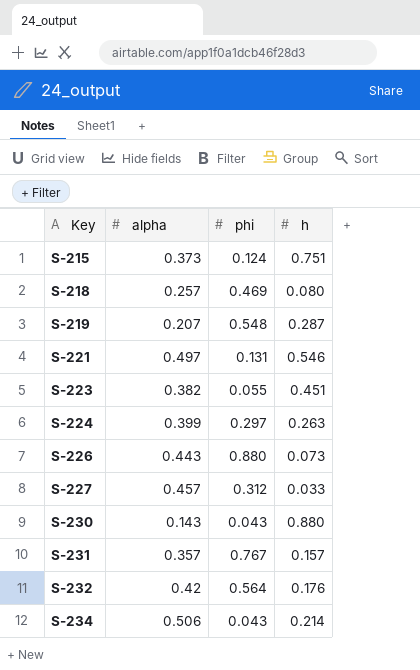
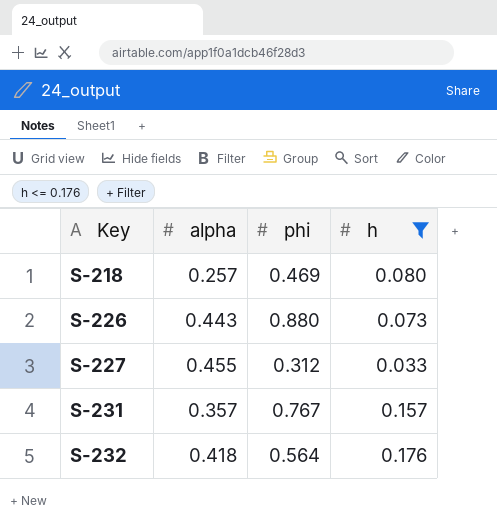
filter: none -> h <= 0.176
S-227 | alpha: 0.457 -> 0.455
S-232 | alpha: 0.42 -> 0.418

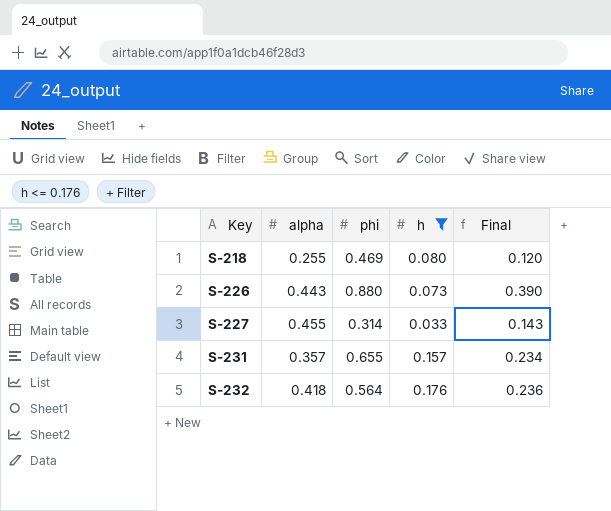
column Final | formula: none -> [alpha] * [phi]
S-218 | alpha: 0.257 -> 0.255
S-227 | phi: 0.312 -> 0.314
S-231 | phi: 0.767 -> 0.655

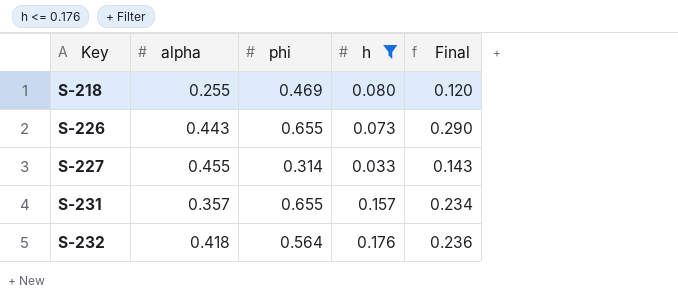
S-226 | phi: 0.880 -> 0.655
S-226 | Final: 0.390 -> 0.290

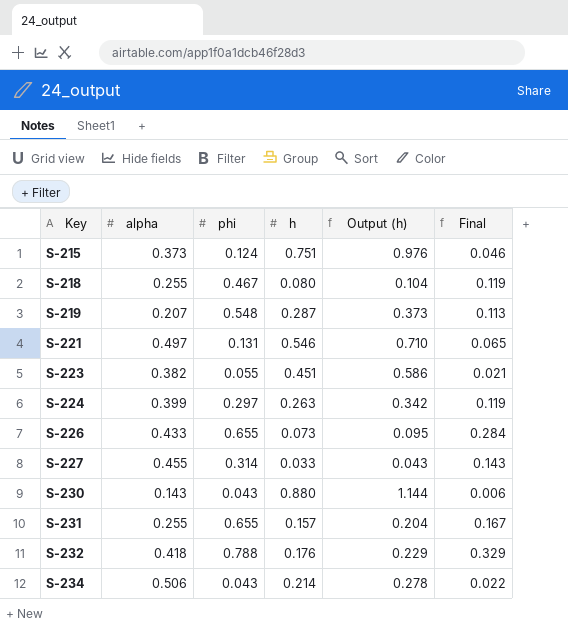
filter: h <= 0.176 -> none
column Output (h) | formula: none -> [h] * 1.3
S-218 | phi: 0.469 -> 0.467
S-218 | Final: 0.120 -> 0.119
S-226 | alpha: 0.443 -> 0.433
S-226 | Final: 0.290 -> 0.284
S-231 | alpha: 0.357 -> 0.255
S-231 | Final: 0.234 -> 0.167
S-232 | phi: 0.564 -> 0.788
S-232 | Final: 0.236 -> 0.329

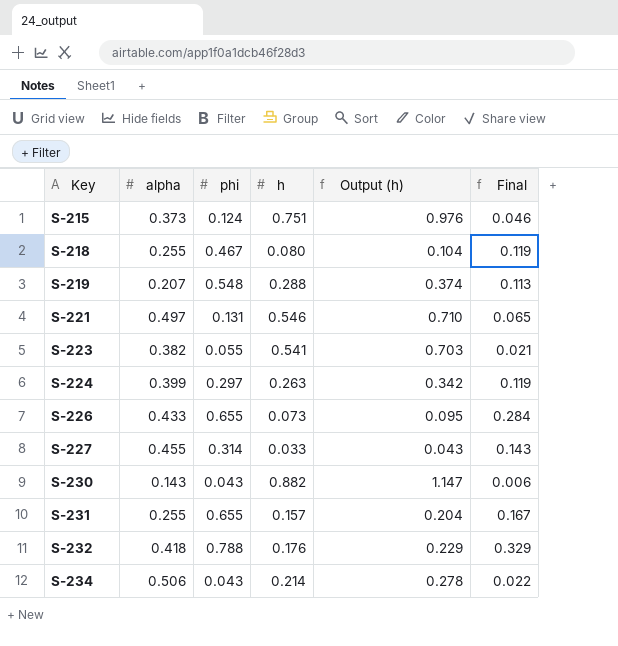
S-219 | h: 0.287 -> 0.288
S-219 | Output (h): 0.373 -> 0.374
S-223 | h: 0.451 -> 0.541
S-223 | Output (h): 0.586 -> 0.703
S-230 | h: 0.880 -> 0.882
S-230 | Output (h): 1.144 -> 1.147

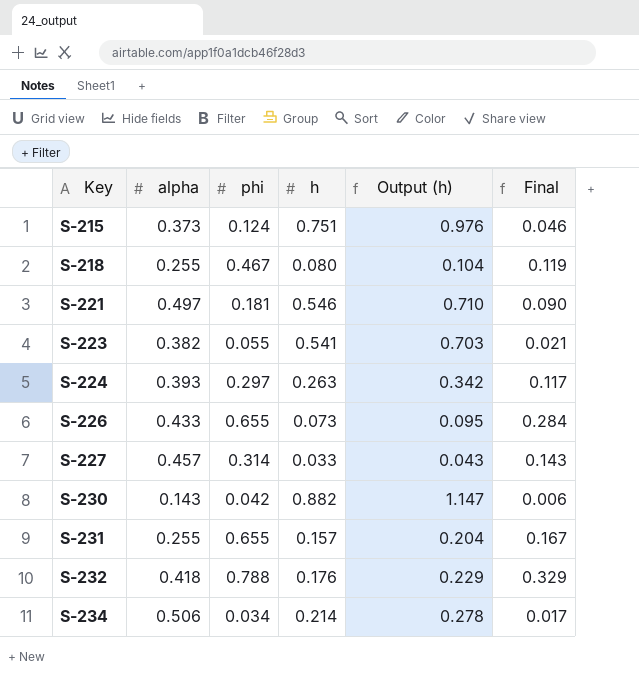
row S-219: 0.207 | 0.548 | 0.288 | 0.374 | 0.113 -> none
S-221 | phi: 0.131 -> 0.181
S-221 | Final: 0.065 -> 0.090
S-224 | alpha: 0.399 -> 0.393
S-224 | Final: 0.119 -> 0.117
S-227 | alpha: 0.455 -> 0.457
S-230 | phi: 0.043 -> 0.042
S-234 | phi: 0.043 -> 0.034
S-234 | Final: 0.022 -> 0.017

